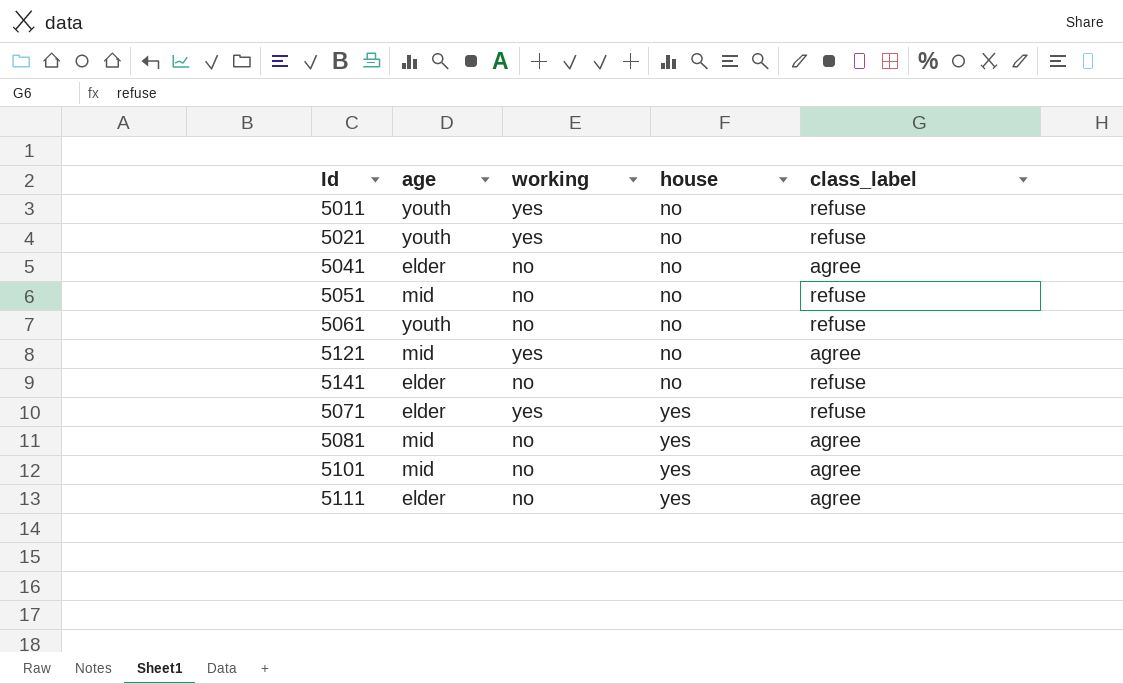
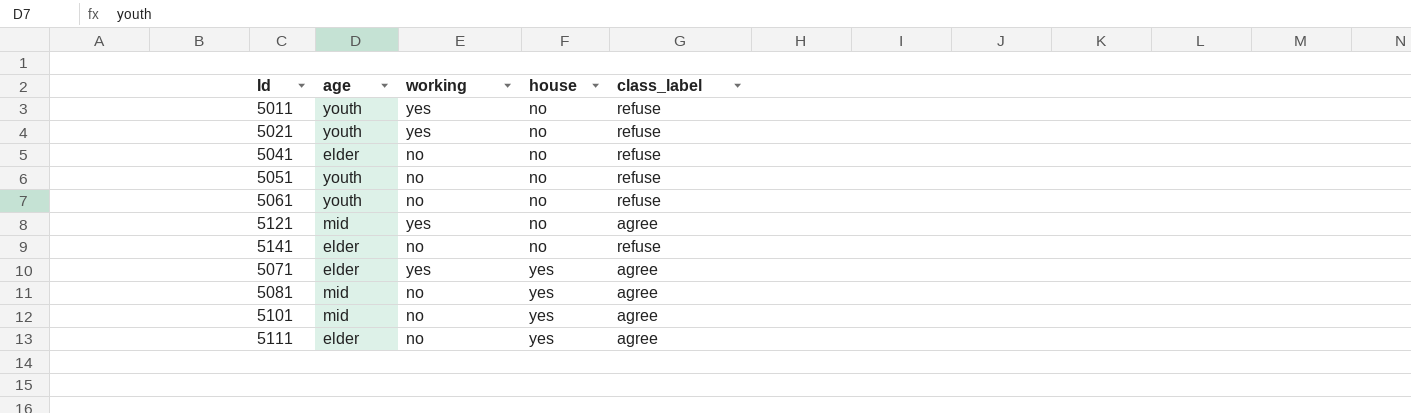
5041 | class_label: agree -> refuse
5051 | age: mid -> youth
5071 | class_label: refuse -> agree

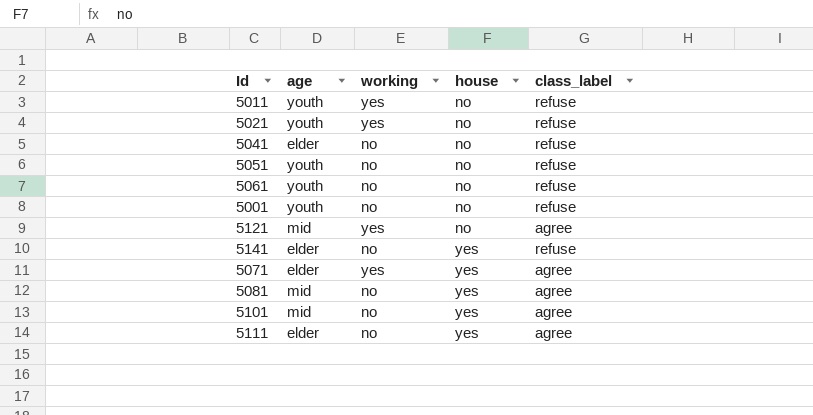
row 5001: none -> youth | no | no | refuse
5141 | house: no -> yes

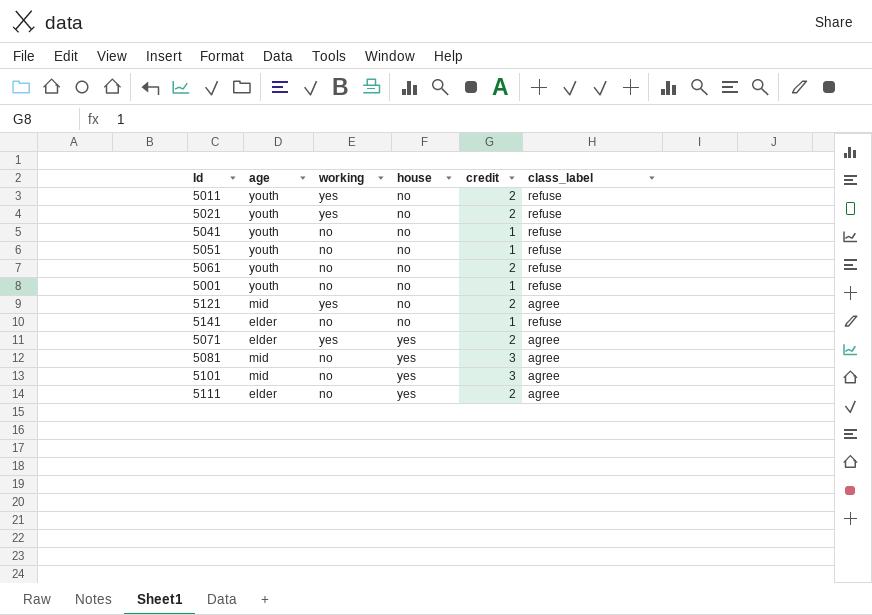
column credit | position: none -> 5
5041 | age: elder -> youth
5141 | house: yes -> no

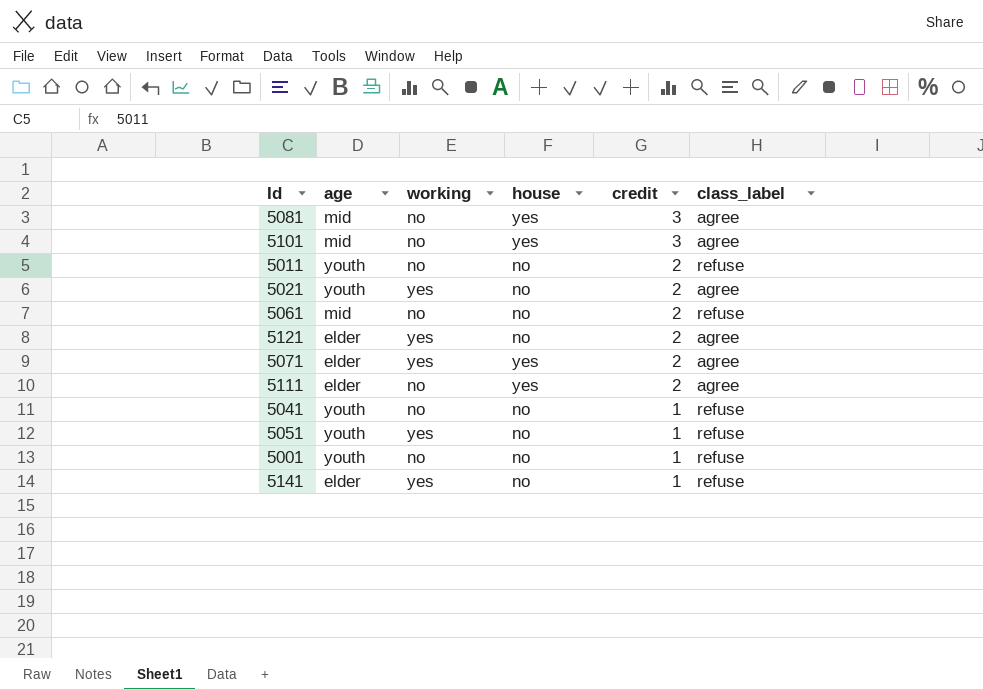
row order: house ascending -> credit descending
5011 | working: yes -> no
5021 | class_label: refuse -> agree
5061 | age: youth -> mid
5121 | age: mid -> elder
5051 | working: no -> yes
5141 | working: no -> yes

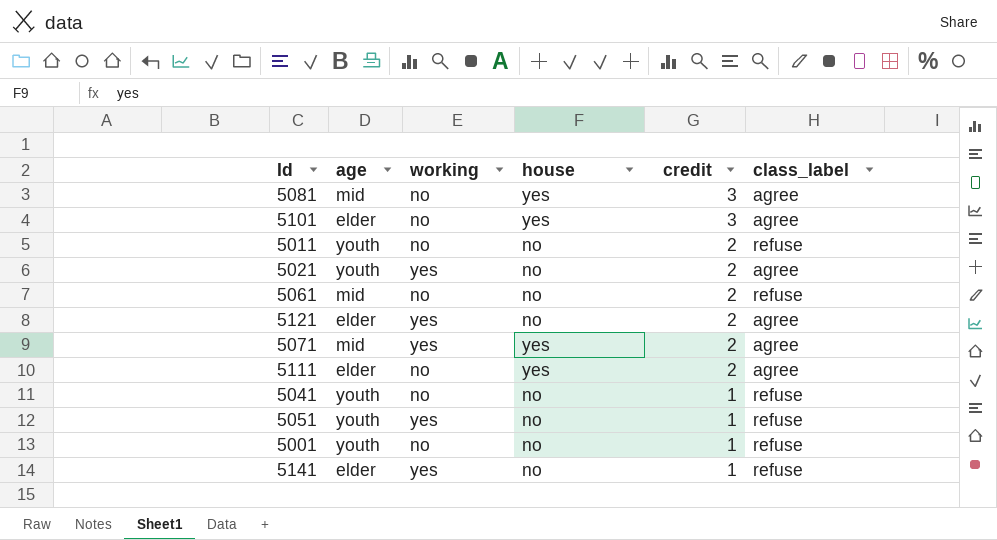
5101 | age: mid -> elder
5071 | age: elder -> mid

